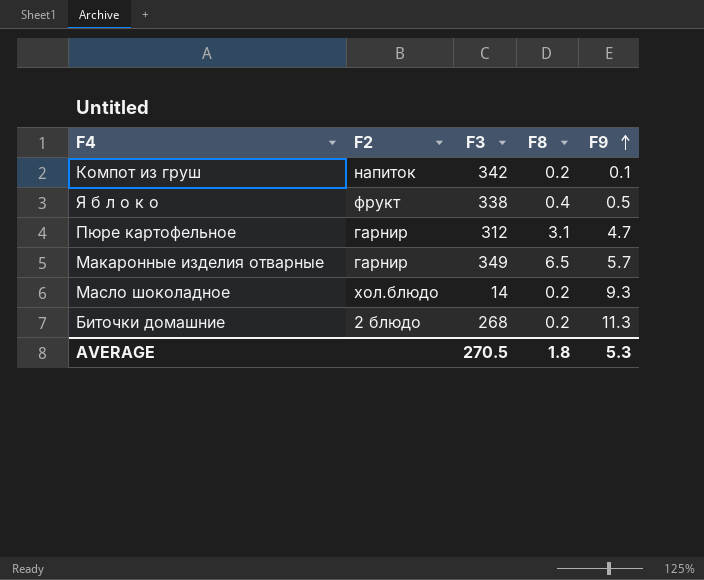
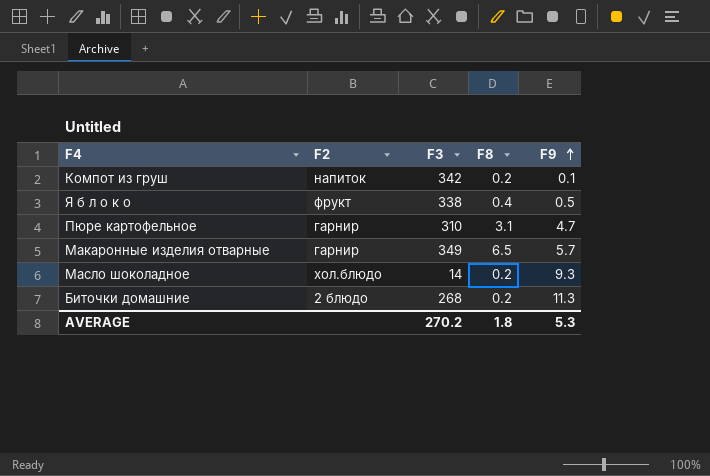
Пюре картофельное | F3: 312 -> 310
AVERAGE | F3: 270.5 -> 270.2

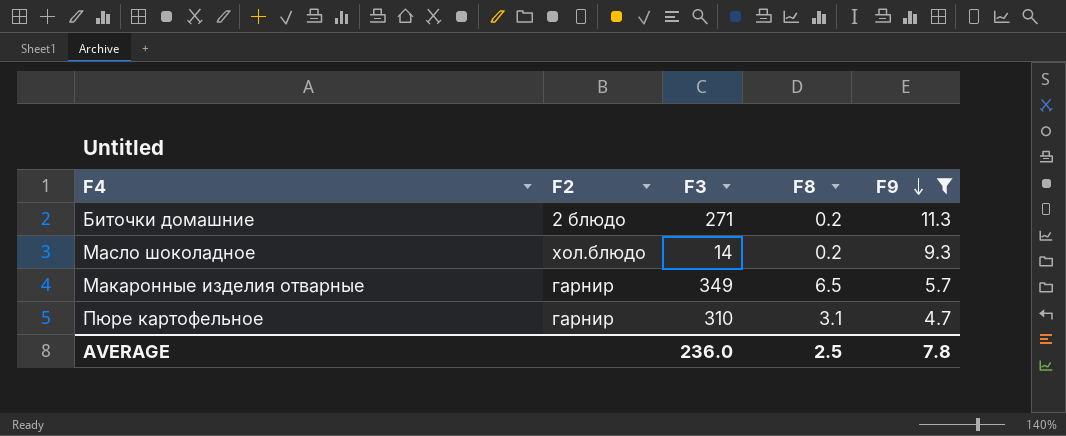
filter: none -> F9 >= 4.7
row order: F9 ascending -> F9 descending
Биточки домашние | F3: 268 -> 271
AVERAGE | F3: 270.2 -> 236.0
AVERAGE | F8: 1.8 -> 2.5
AVERAGE | F9: 5.3 -> 7.8

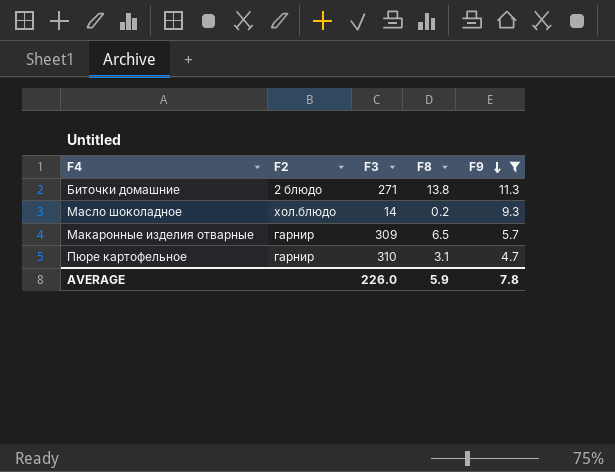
Биточки домашние | F8: 0.2 -> 13.8
Макаронные изделия отварные | F3: 349 -> 309
AVERAGE | F3: 236.0 -> 226.0
AVERAGE | F8: 2.5 -> 5.9

